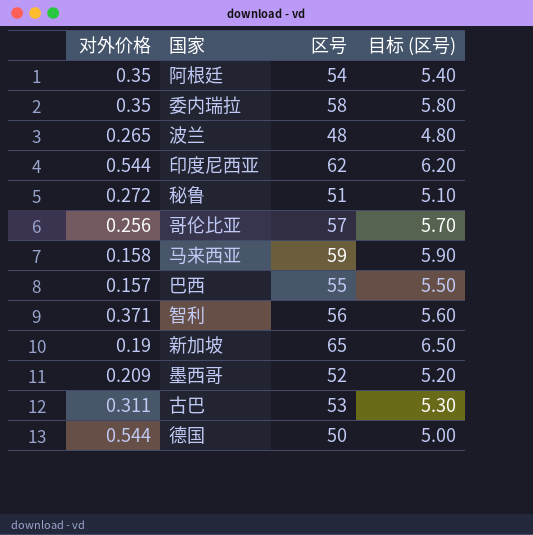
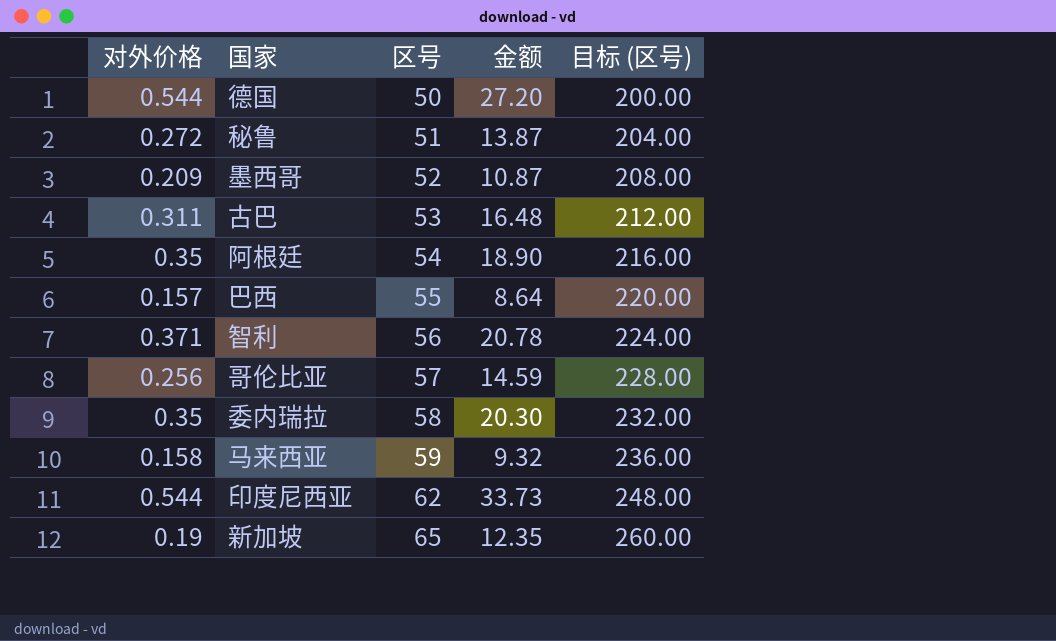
row order: none -> 区号 ascending
column 金额 | formula: none -> [对外价格] * [区号]
column 目标 (区号) | formula: [区号] * 0.1 -> [区号] * 4
row 波兰: 0.265 | 48 | 4.80 -> none

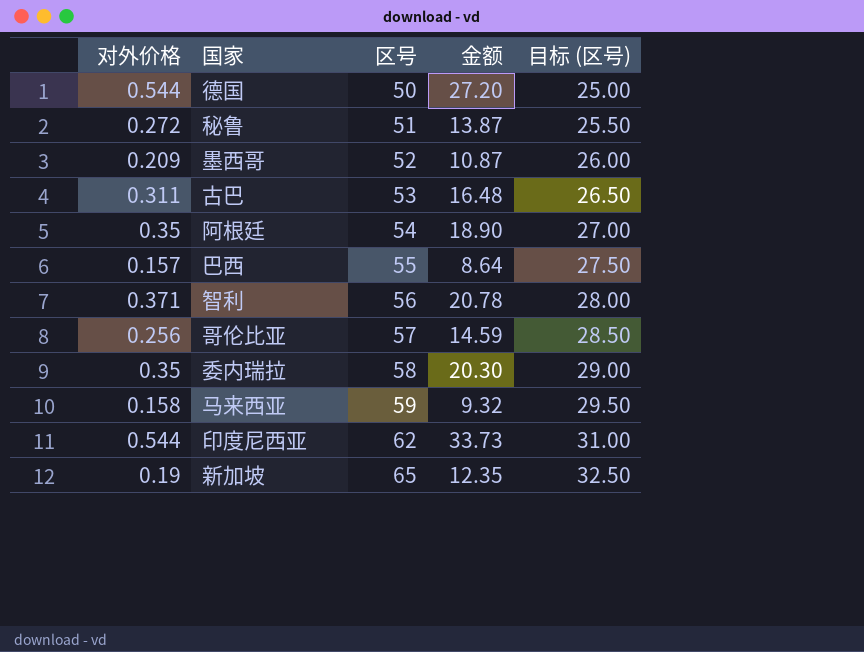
column 目标 (区号) | formula: [区号] * 4 -> [区号] * 0.5

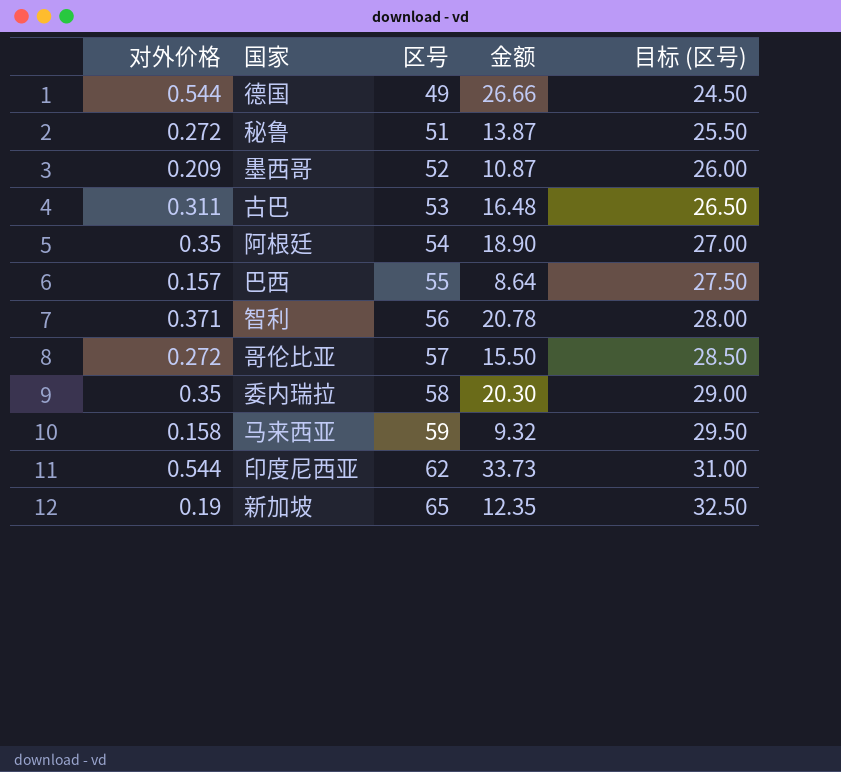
德国 | 区号: 50 -> 49
德国 | 金额: 27.20 -> 26.66
德国 | 目标 (区号): 25.00 -> 24.50
哥伦比亚 | 对外价格: 0.256 -> 0.272
哥伦比亚 | 金额: 14.59 -> 15.50

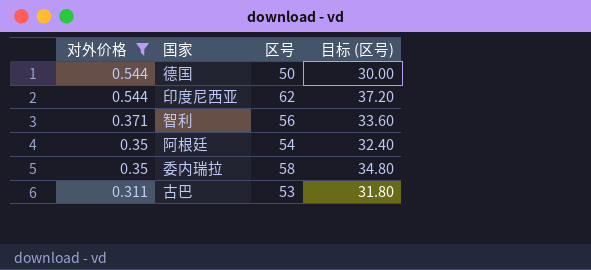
filter: none -> 对外价格 >= 0.311
row order: 区号 ascending -> 对外价格 descending
column 金额 | formula: [对外价格] * [区号] -> none
column 目标 (区号) | formula: [区号] * 0.5 -> [区号] * 0.6
德国 | 区号: 49 -> 50

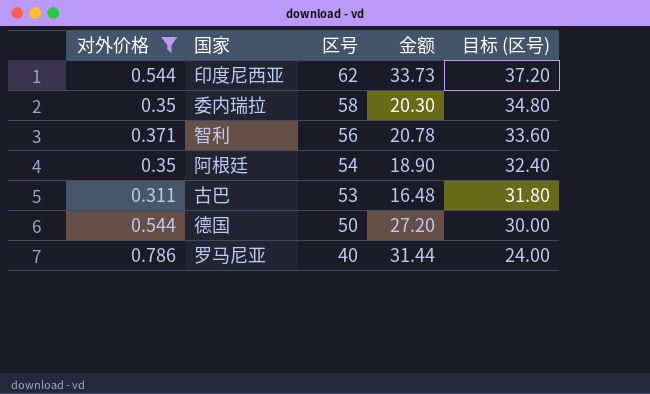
row order: 对外价格 descending -> 区号 descending
column 金额 | formula: none -> [对外价格] * [区号]
row 罗马尼亚: none -> 0.786 | 40 | 31.44 | 24.00

